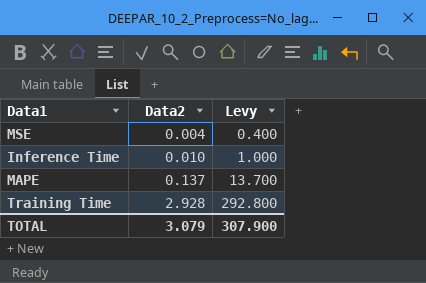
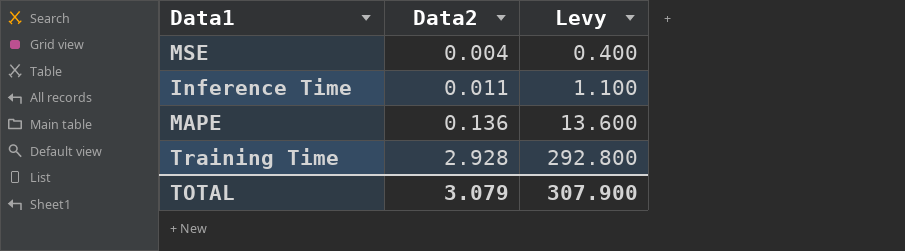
Inference Time | Data2: 0.010 -> 0.011
Inference Time | Levy: 1.000 -> 1.100
MAPE | Data2: 0.137 -> 0.136
MAPE | Levy: 13.700 -> 13.600

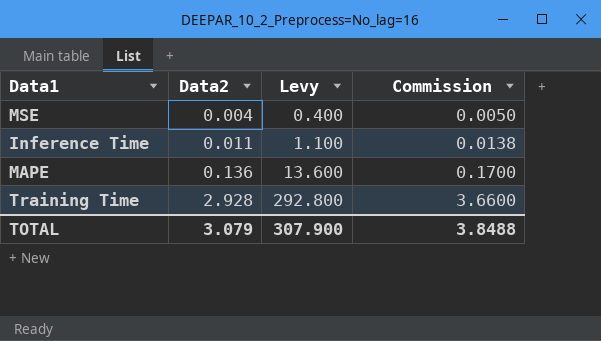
column Commission | formula: none -> [Data2] * 1.25

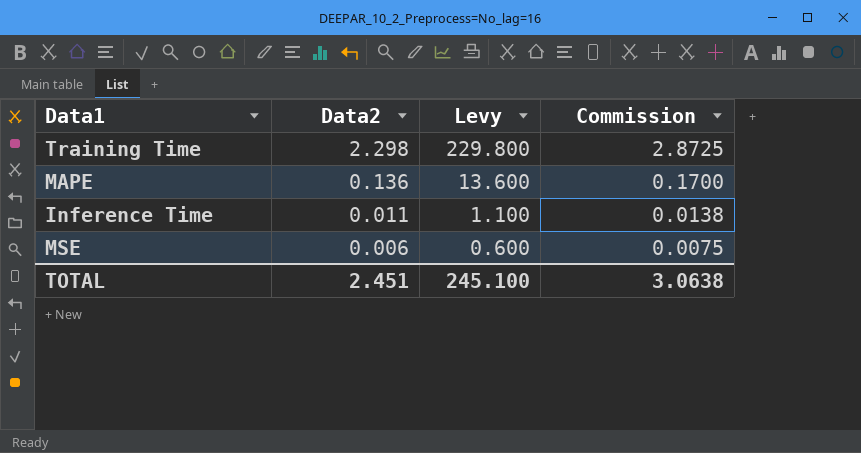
row order: Data2 ascending -> Data2 descending
Training Time | Data2: 2.928 -> 2.298
Training Time | Levy: 292.800 -> 229.800
Training Time | Commission: 3.6600 -> 2.8725
MSE | Data2: 0.004 -> 0.006
MSE | Levy: 0.400 -> 0.600
MSE | Commission: 0.0050 -> 0.0075
TOTAL | Data2: 3.079 -> 2.451
TOTAL | Levy: 307.900 -> 245.100
TOTAL | Commission: 3.8488 -> 3.0638

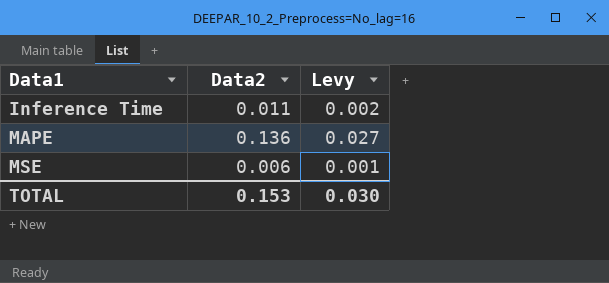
row order: Data2 descending -> Data1 ascending
column Commission | formula: [Data2] * 1.25 -> none
column Levy | formula: [Data2] * 100 -> [Data2] * 0.2
row Training Time: 2.298 | 229.800 | 2.8725 -> none
TOTAL | Data2: 2.451 -> 0.153
TOTAL | Levy: 245.100 -> 0.030

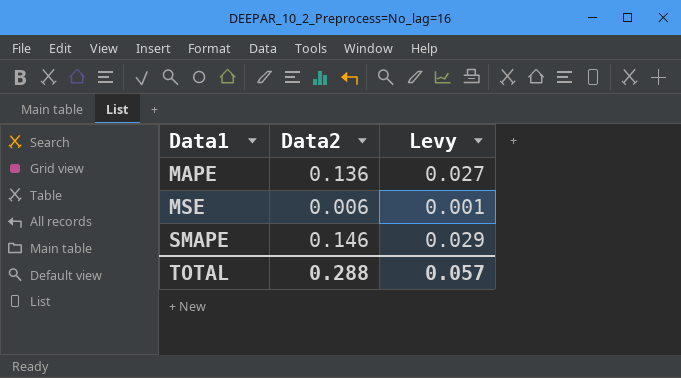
row Inference Time: 0.011 | 0.002 -> none
row SMAPE: none -> 0.146 | 0.029
TOTAL | Data2: 0.153 -> 0.288
TOTAL | Levy: 0.030 -> 0.057

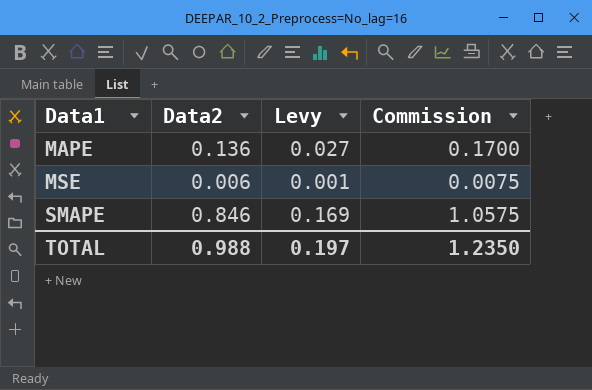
column Commission | formula: none -> [Data2] * 1.25
SMAPE | Data2: 0.146 -> 0.846
SMAPE | Levy: 0.029 -> 0.169
TOTAL | Data2: 0.288 -> 0.988
TOTAL | Levy: 0.057 -> 0.197

